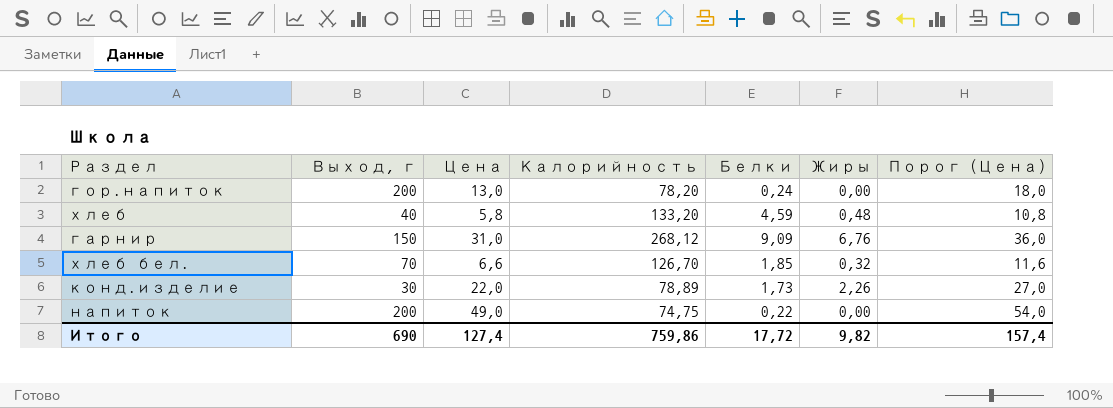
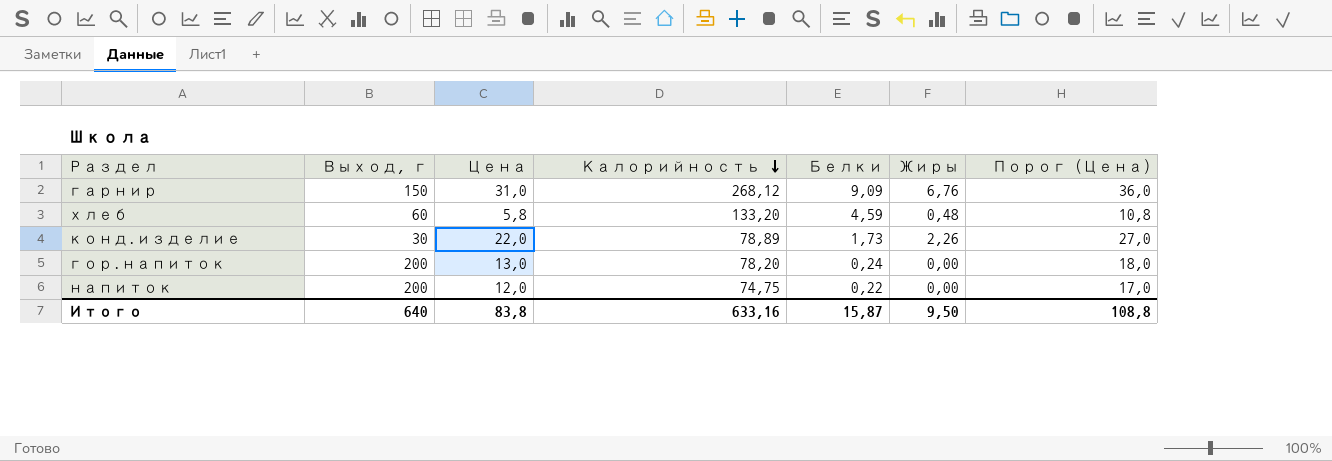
row order: none -> Калорийность descending
row хлеб бел.: 70 | 6,6 | 126,70 | 1,85 | 0,32 | 11,6 -> none
хлеб | Выход, г: 40 -> 60
напиток | Цена: 49,0 -> 12,0
напиток | Порог (Цена): 54,0 -> 17,0
Итого | Выход, г: 690 -> 640
Итого | Цена: 127,4 -> 83,8
Итого | Калорийность: 759,86 -> 633,16
Итого | Белки: 17,72 -> 15,87
Итого | Жиры: 9,82 -> 9,50
Итого | Порог (Цена): 157,4 -> 108,8

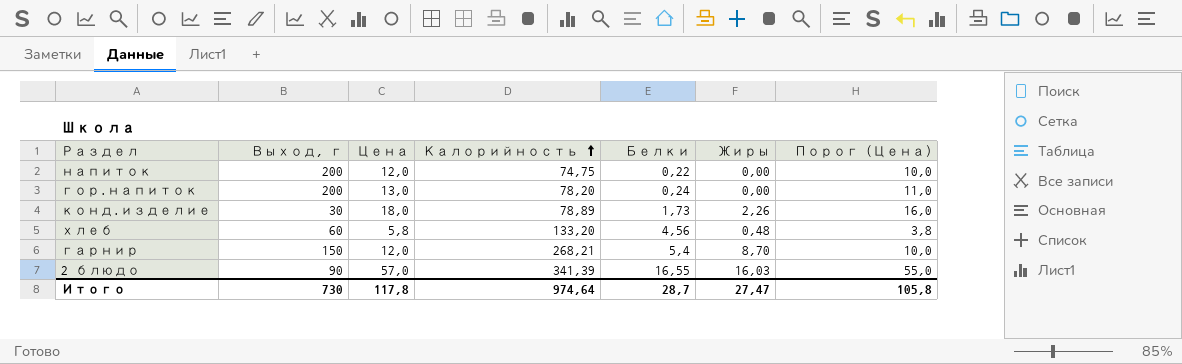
row order: Калорийность descending -> Калорийность ascending
column Порог (Цена) | formula: [Цена] + 5 -> [Цена] - 2
конд.изделие | Цена: 22,0 -> 18,0
хлеб | Белки: 4,59 -> 4,56
гарнир | Цена: 31,0 -> 12,0
гарнир | Калорийность: 268,12 -> 268,21
гарнир | Белки: 9,09 -> 5,4
гарнир | Жиры: 6,76 -> 8,70
row 2 блюдо: none -> 90 | 57,0 | 341,39 | 16,55 | 16,03 | 55,0
Итого | Выход, г: 640 -> 730
Итого | Цена: 83,8 -> 117,8
Итого | Калорийность: 633,16 -> 974,64
Итого | Белки: 15,87 -> 28,7
Итого | Жиры: 9,50 -> 27,47
Итого | Порог (Цена): 108,8 -> 105,8

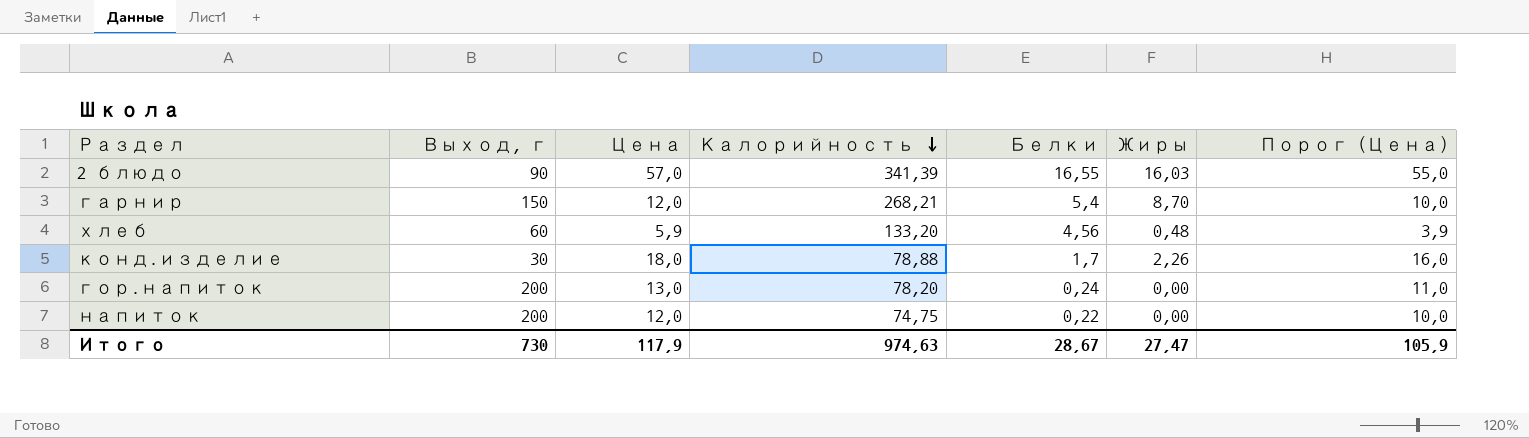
row order: Калорийность ascending -> Калорийность descending
хлеб | Цена: 5,8 -> 5,9
хлеб | Порог (Цена): 3,8 -> 3,9
конд.изделие | Калорийность: 78,89 -> 78,88
конд.изделие | Белки: 1,73 -> 1,7
Итого | Цена: 117,8 -> 117,9
Итого | Калорийность: 974,64 -> 974,63
Итого | Белки: 28,7 -> 28,67
Итого | Порог (Цена): 105,8 -> 105,9

